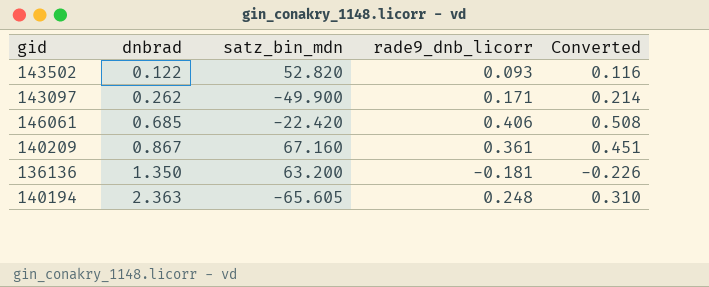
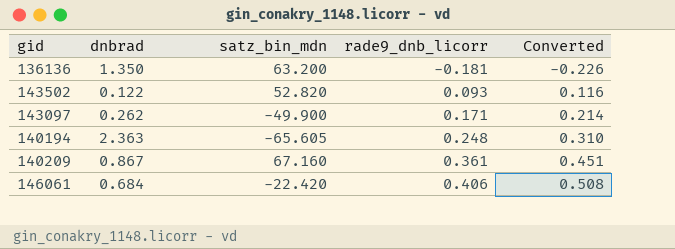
row order: dnbrad ascending -> rade9_dnb_licorr ascending
146061 | dnbrad: 0.685 -> 0.684

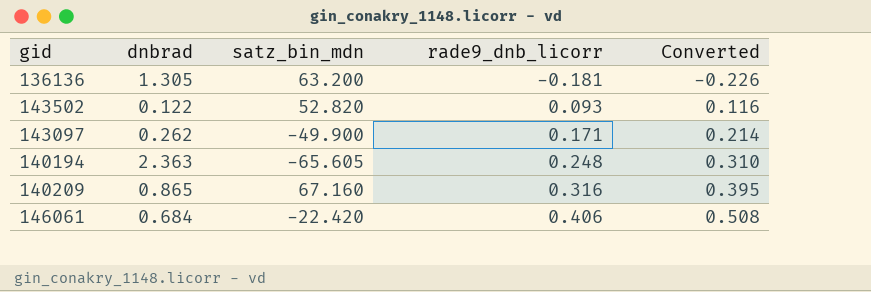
136136 | dnbrad: 1.350 -> 1.305
140209 | dnbrad: 0.867 -> 0.865
140209 | rade9_dnb_licorr: 0.361 -> 0.316
140209 | Converted: 0.451 -> 0.395

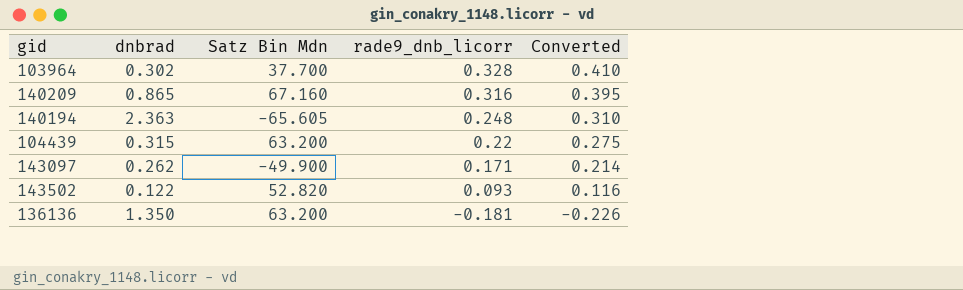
row order: rade9_dnb_licorr ascending -> rade9_dnb_licorr descending
column name: satz_bin_mdn -> Satz Bin Mdn
row 146061: 0.684 | -22.420 | 0.406 | 0.508 -> none
row 103964: none -> 0.302 | 37.700 | 0.328 | 0.410
row 104439: none -> 0.315 | 63.200 | 0.22 | 0.275
136136 | dnbrad: 1.305 -> 1.350

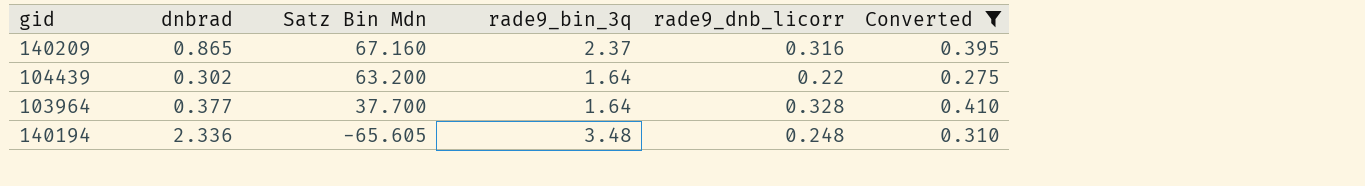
filter: none -> Converted >= 0.275
row order: rade9_dnb_licorr descending -> Satz Bin Mdn descending
column rade9_bin_3q | position: none -> 4
104439 | dnbrad: 0.315 -> 0.302
103964 | dnbrad: 0.302 -> 0.377
140194 | dnbrad: 2.363 -> 2.336

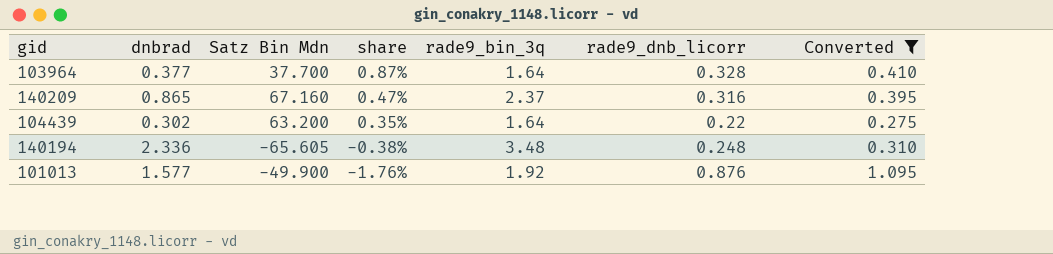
row order: Satz Bin Mdn descending -> share descending
column share | formula: none -> [rade9_dnb_licorr] / [Satz Bin Mdn]
row 101013: none -> 1.577 | -49.900 | -1.76% | 1.92 | 0.876 | 1.095

